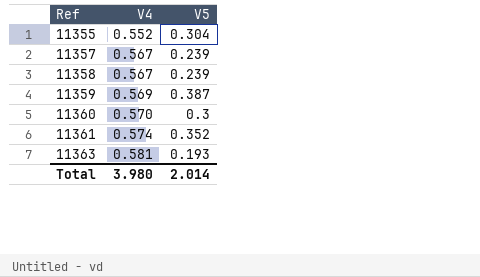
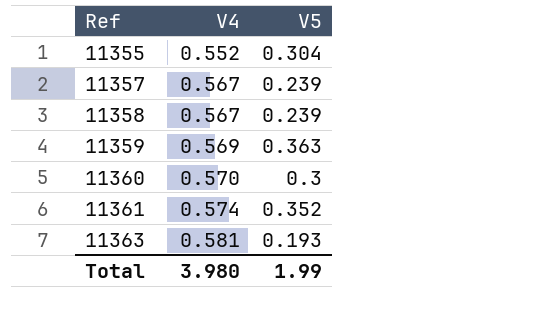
11359 | V5: 0.387 -> 0.363
Total | V5: 2.014 -> 1.99

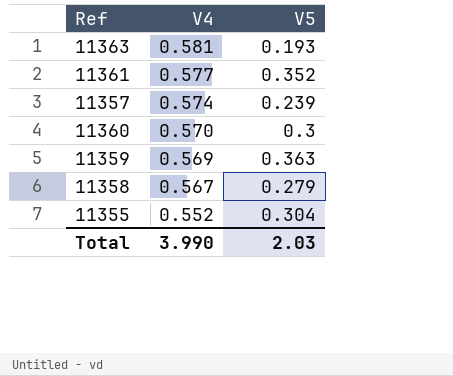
row order: Ref ascending -> V4 descending
11361 | V4: 0.574 -> 0.577
11357 | V4: 0.567 -> 0.574
11358 | V5: 0.239 -> 0.279
Total | V4: 3.980 -> 3.990
Total | V5: 1.99 -> 2.03

